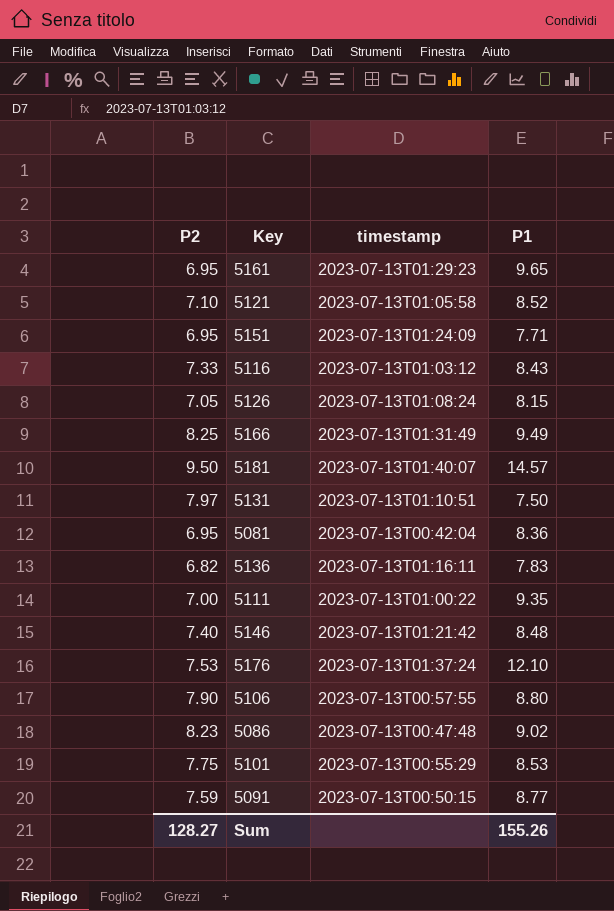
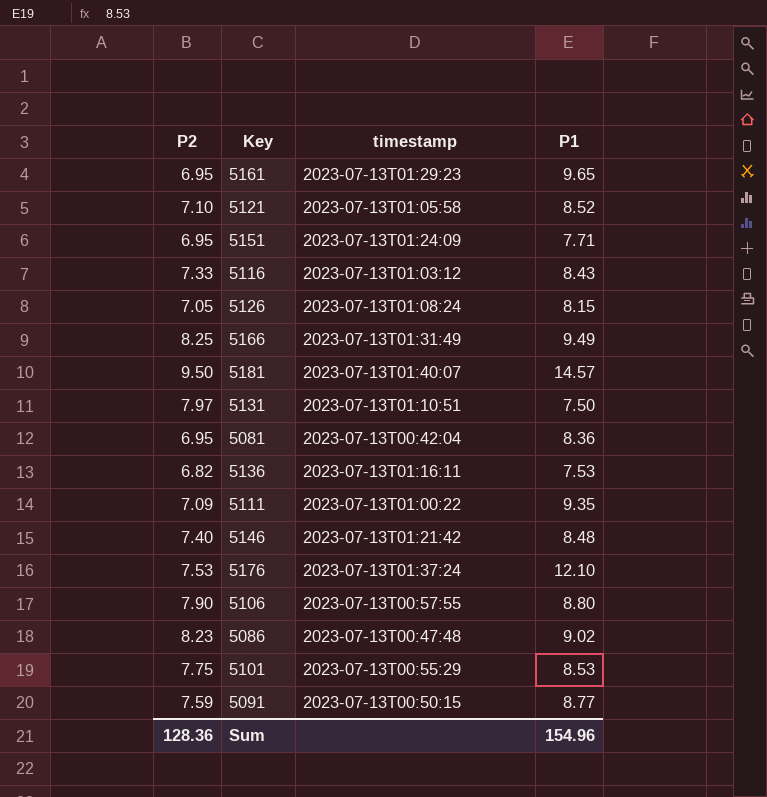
5136 | P1: 7.83 -> 7.53
5111 | P2: 7.00 -> 7.09
Sum | P2: 128.27 -> 128.36
Sum | P1: 155.26 -> 154.96

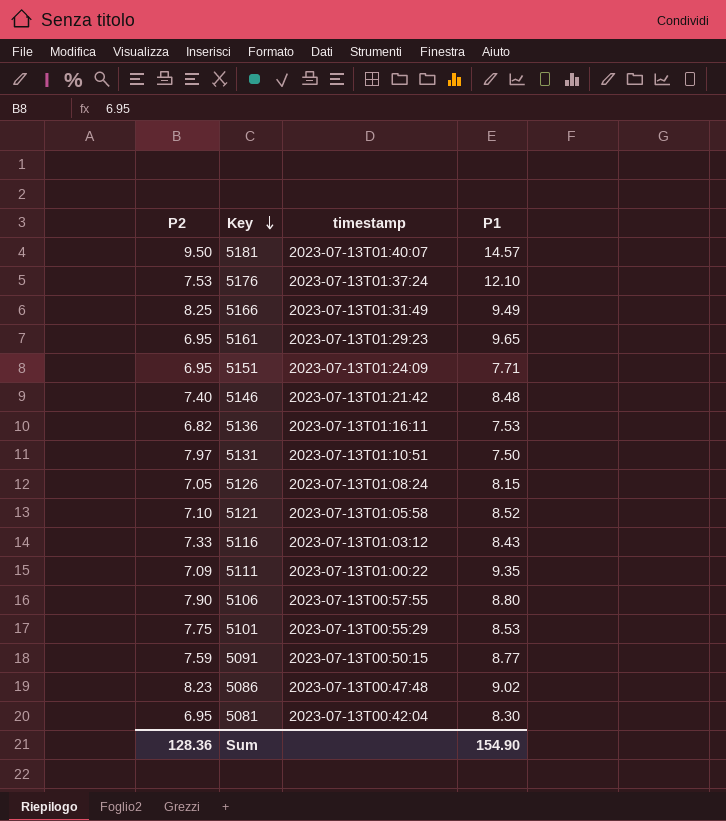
row order: none -> Key descending
5081 | P1: 8.36 -> 8.30
Sum | P1: 154.96 -> 154.90

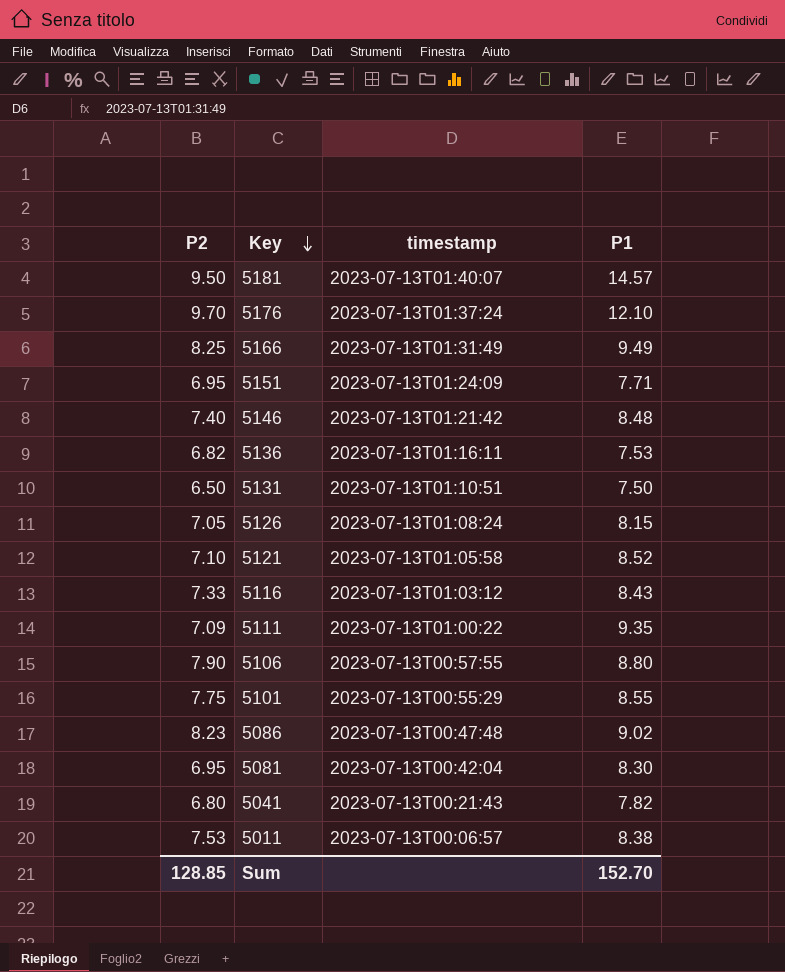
row 5161: 6.95 | 2023-07-13T01:29:23 | 9.65 -> none
row 5091: 7.59 | 2023-07-13T00:50:15 | 8.77 -> none
5176 | P2: 7.53 -> 9.70
5131 | P2: 7.97 -> 6.50
5101 | P1: 8.53 -> 8.55
row 5041: none -> 6.80 | 2023-07-13T00:21:43 | 7.82
row 5011: none -> 7.53 | 2023-07-13T00:06:57 | 8.38
Sum | P2: 128.36 -> 128.85
Sum | P1: 154.90 -> 152.70

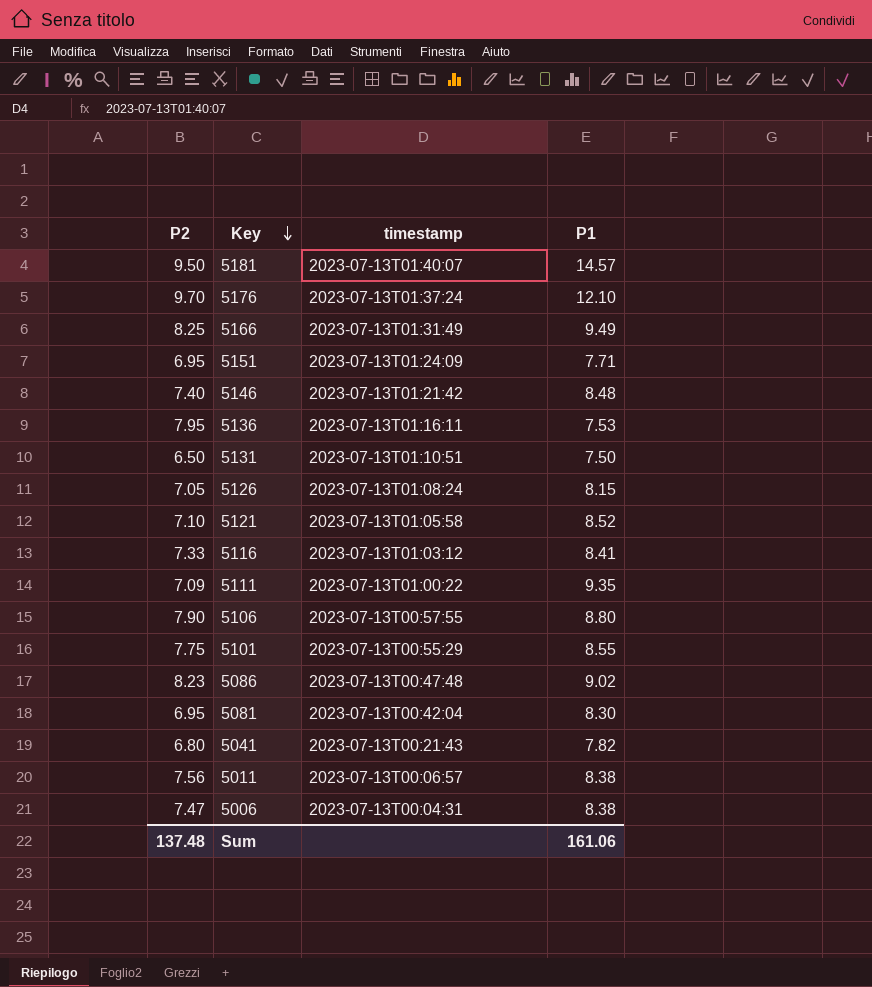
5136 | P2: 6.82 -> 7.95
5116 | P1: 8.43 -> 8.41
5011 | P2: 7.53 -> 7.56
row 5006: none -> 7.47 | 2023-07-13T00:04:31 | 8.38
Sum | P2: 128.85 -> 137.48
Sum | P1: 152.70 -> 161.06

